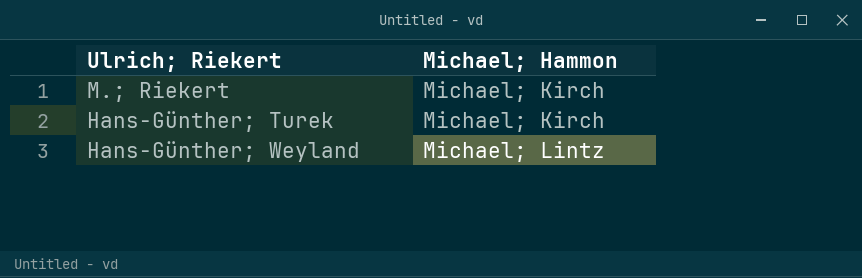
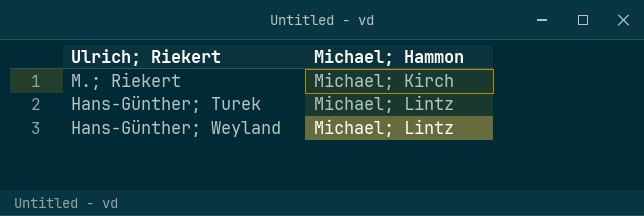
Hans-Günther; Turek | Michael; Hammon: Michael; Kirch -> Michael; Lintz

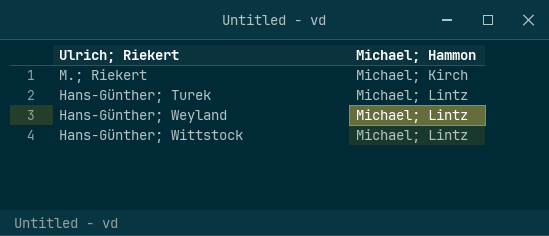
row Hans-Günther; Wittstock: none -> Michael; Lintz

